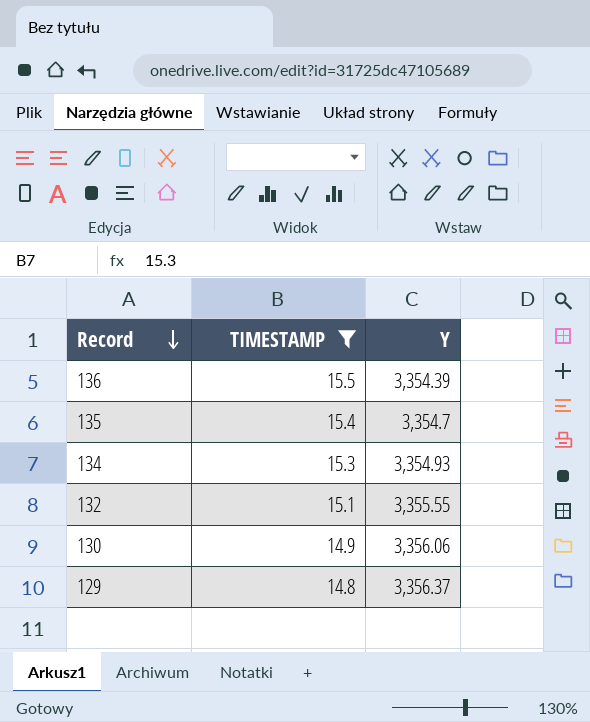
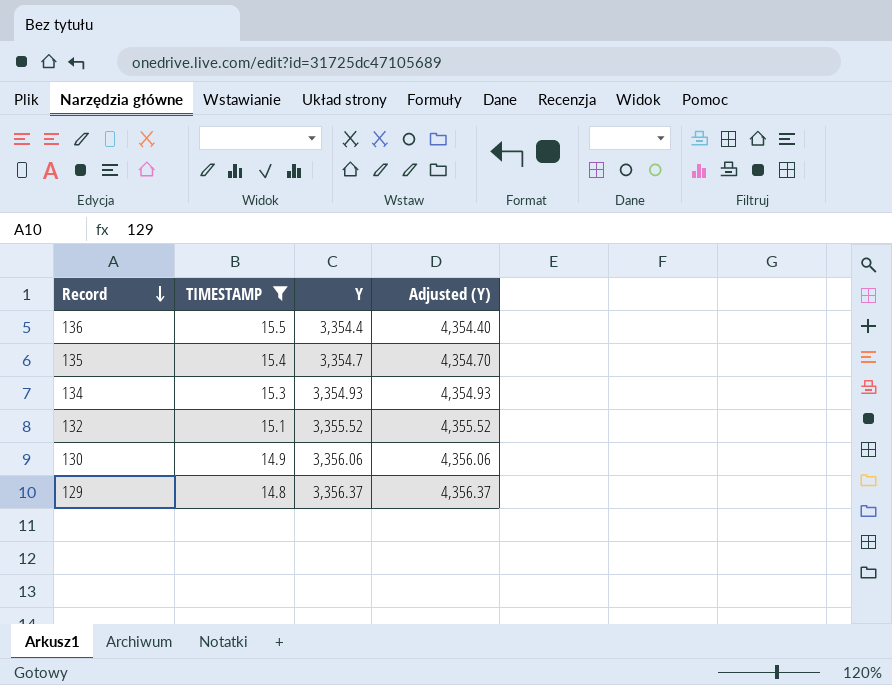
column Adjusted (Y) | formula: none -> [Y] + 1000
136 | Y: 3,354.39 -> 3,354.4
132 | Y: 3,355.55 -> 3,355.52

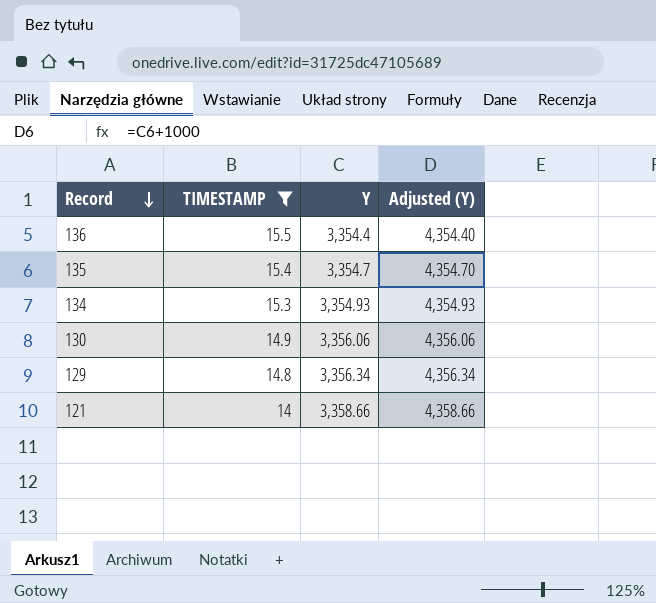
row 132: 15.1 | 3,355.52 | 4,355.52 -> none
129 | Y: 3,356.37 -> 3,356.34
129 | Adjusted (Y): 4,356.37 -> 4,356.34
row 121: none -> 14 | 3,358.66 | 4,358.66

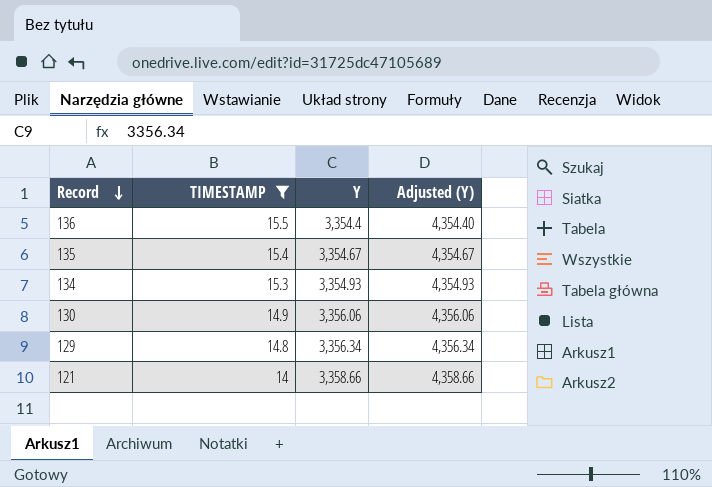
135 | Y: 3,354.7 -> 3,354.67
135 | Adjusted (Y): 4,354.70 -> 4,354.67

